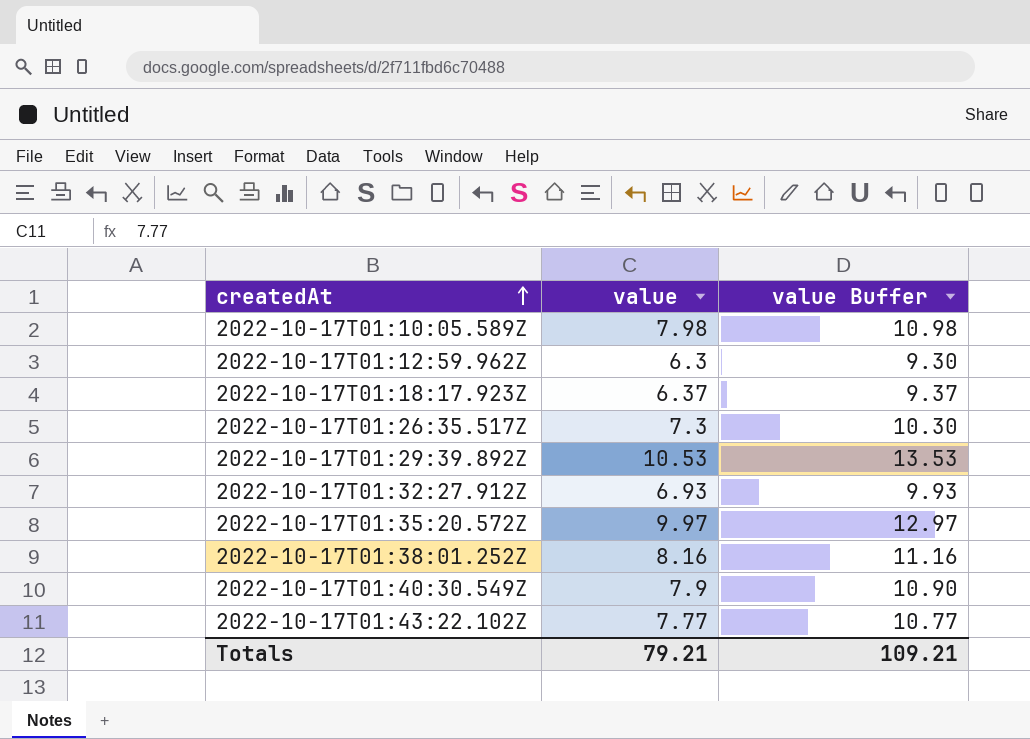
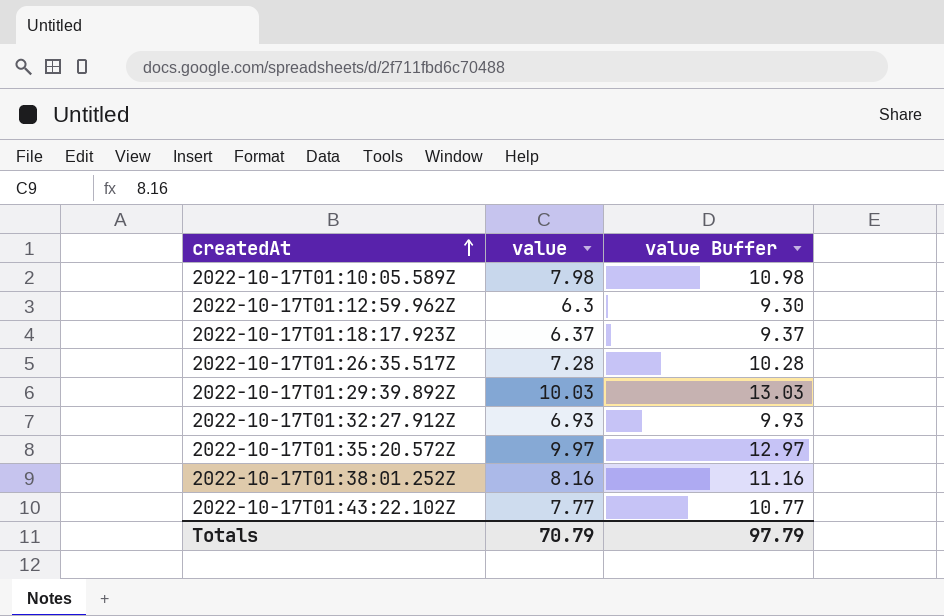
row 2022-10-17T01:40:30.549Z: 7.9 | 10.90 -> none
2022-10-17T01:26:35.517Z | value: 7.3 -> 7.28
2022-10-17T01:26:35.517Z | value Buffer: 10.30 -> 10.28
2022-10-17T01:29:39.892Z | value: 10.53 -> 10.03
2022-10-17T01:29:39.892Z | value Buffer: 13.53 -> 13.03
Totals | value: 79.21 -> 70.79
Totals | value Buffer: 109.21 -> 97.79

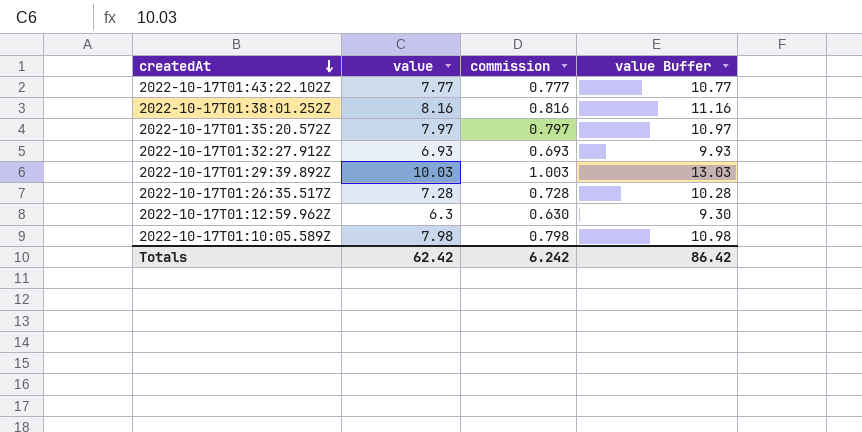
row order: createdAt ascending -> createdAt descending
column commission | formula: none -> [value] * 0.1
row 2022-10-17T01:18:17.923Z: 6.37 | 9.37 -> none
2022-10-17T01:35:20.572Z | value: 9.97 -> 7.97
2022-10-17T01:35:20.572Z | value Buffer: 12.97 -> 10.97
Totals | value: 70.79 -> 62.42
Totals | value Buffer: 97.79 -> 86.42

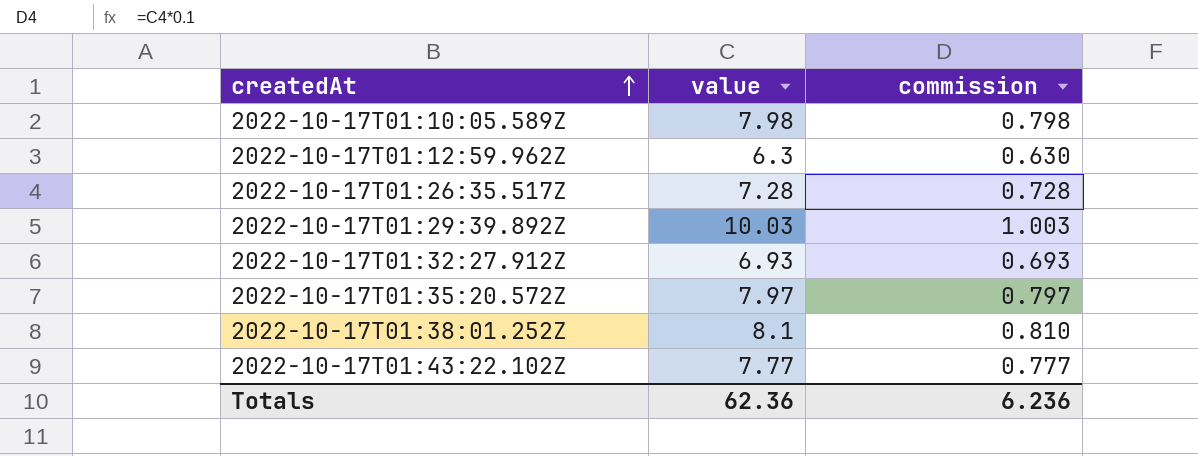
row order: createdAt descending -> createdAt ascending
column value Buffer | formula: [value] + 3 -> none
2022-10-17T01:38:01.252Z | value: 8.16 -> 8.1
2022-10-17T01:38:01.252Z | commission: 0.816 -> 0.810
Totals | value: 62.42 -> 62.36
Totals | commission: 6.242 -> 6.236

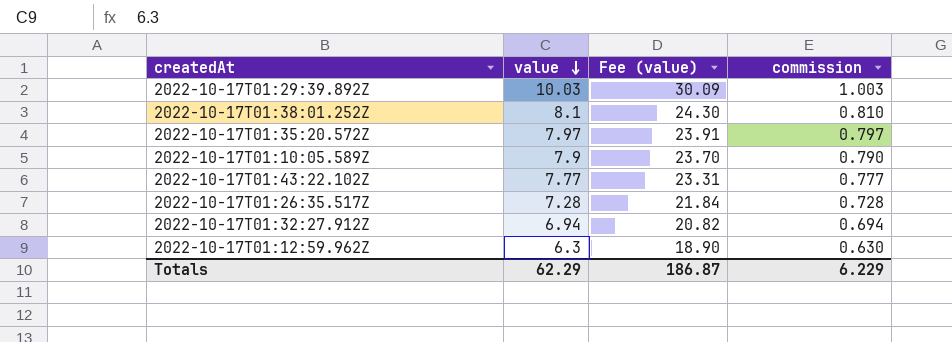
row order: createdAt ascending -> value descending
column Fee (value) | formula: none -> [value] * 3
2022-10-17T01:10:05.589Z | value: 7.98 -> 7.9
2022-10-17T01:10:05.589Z | commission: 0.798 -> 0.790
2022-10-17T01:32:27.912Z | value: 6.93 -> 6.94
2022-10-17T01:32:27.912Z | commission: 0.693 -> 0.694
Totals | value: 62.36 -> 62.29
Totals | commission: 6.236 -> 6.229

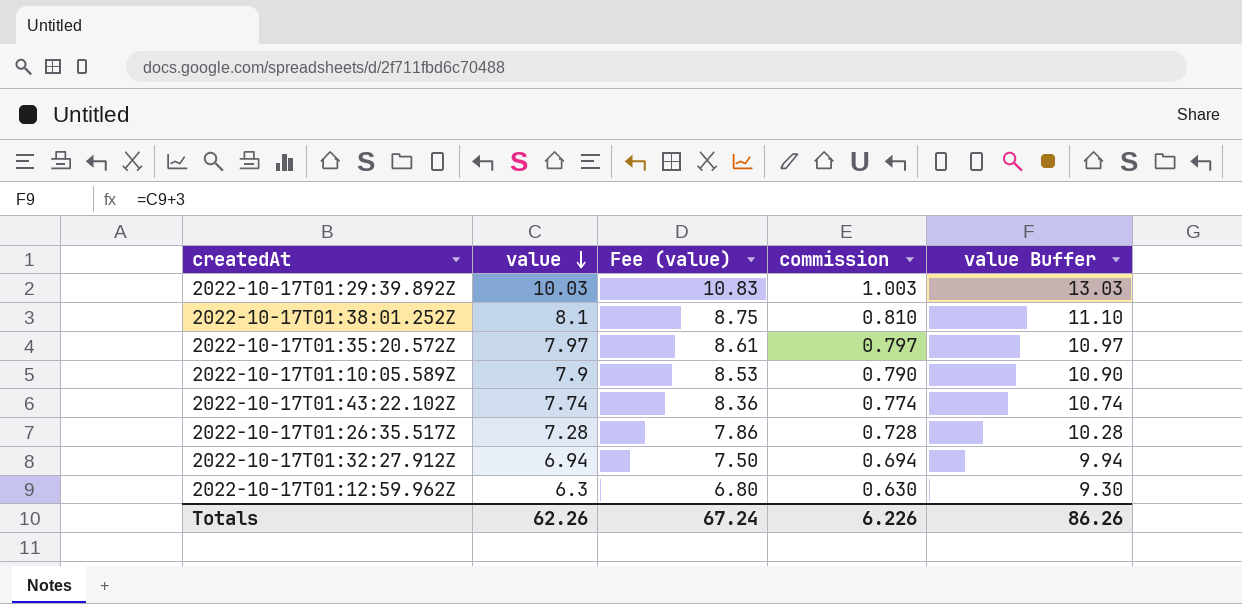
column Fee (value) | formula: [value] * 3 -> [value] * 1.08
column value Buffer | formula: none -> [value] + 3
2022-10-17T01:43:22.102Z | value: 7.77 -> 7.74
2022-10-17T01:43:22.102Z | commission: 0.777 -> 0.774
Totals | value: 62.29 -> 62.26
Totals | Fee (value): 186.87 -> 67.24
Totals | commission: 6.229 -> 6.226

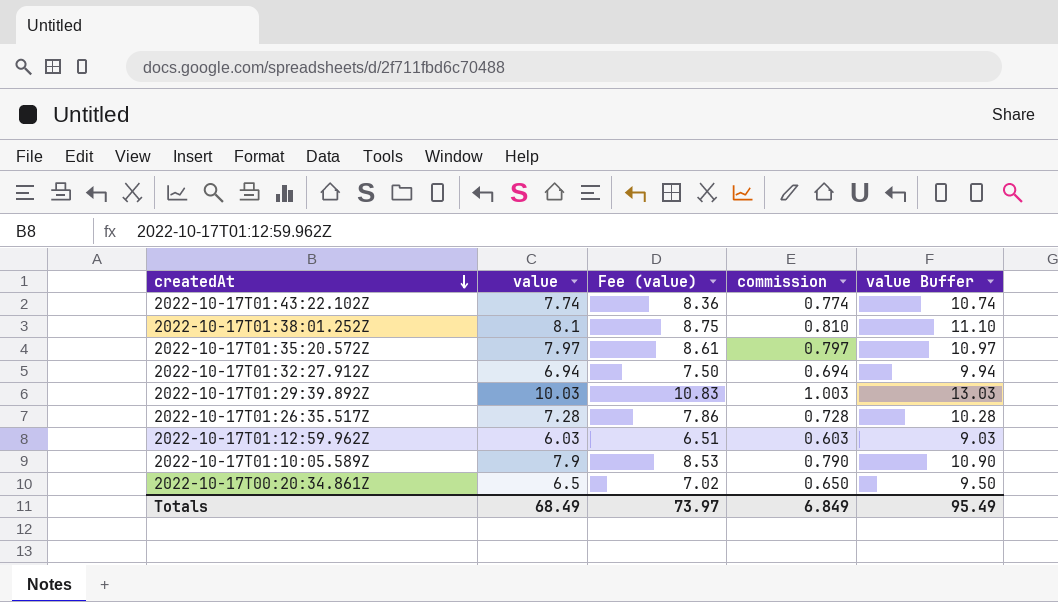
row order: value descending -> createdAt descending
2022-10-17T01:12:59.962Z | value: 6.3 -> 6.03
2022-10-17T01:12:59.962Z | Fee (value): 6.80 -> 6.51
2022-10-17T01:12:59.962Z | commission: 0.630 -> 0.603
2022-10-17T01:12:59.962Z | value Buffer: 9.30 -> 9.03
row 2022-10-17T00:20:34.861Z: none -> 6.5 | 7.02 | 0.650 | 9.50
Totals | value: 62.26 -> 68.49
Totals | Fee (value): 67.24 -> 73.97
Totals | commission: 6.226 -> 6.849
Totals | value Buffer: 86.26 -> 95.49

